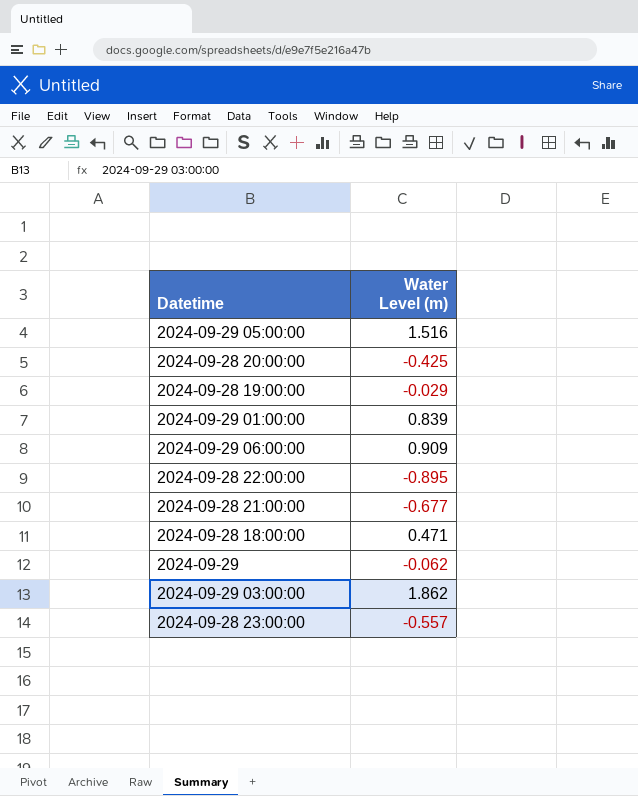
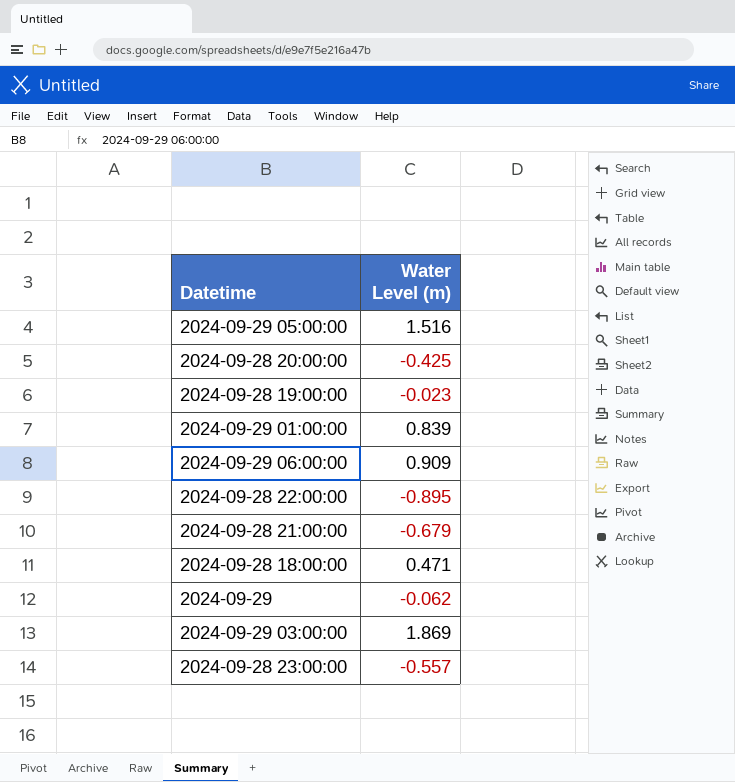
2024-09-28 19:00:00 | Water Level (m): -0.029 -> -0.023
2024-09-28 21:00:00 | Water Level (m): -0.677 -> -0.679
2024-09-29 03:00:00 | Water Level (m): 1.862 -> 1.869

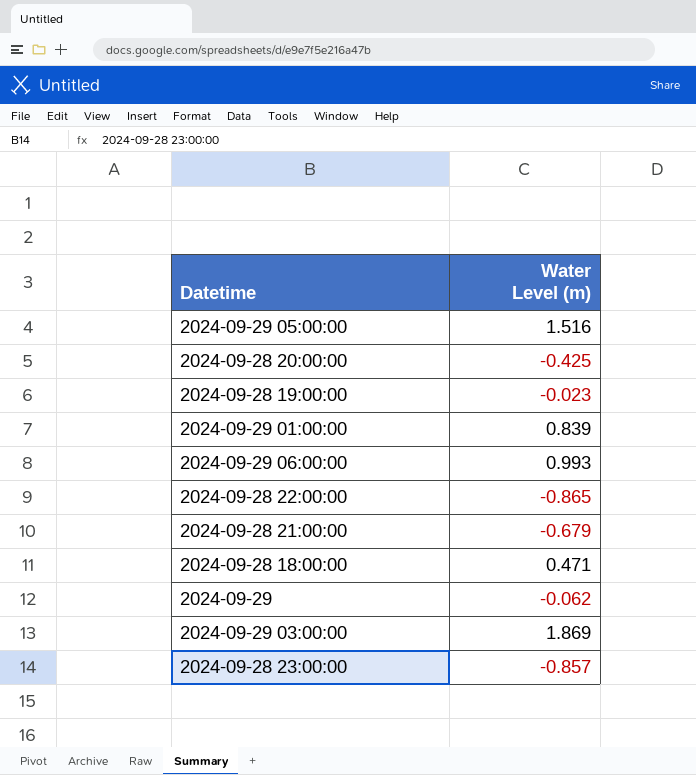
2024-09-29 06:00:00 | Water Level (m): 0.909 -> 0.993
2024-09-28 22:00:00 | Water Level (m): -0.895 -> -0.865
2024-09-28 23:00:00 | Water Level (m): -0.557 -> -0.857

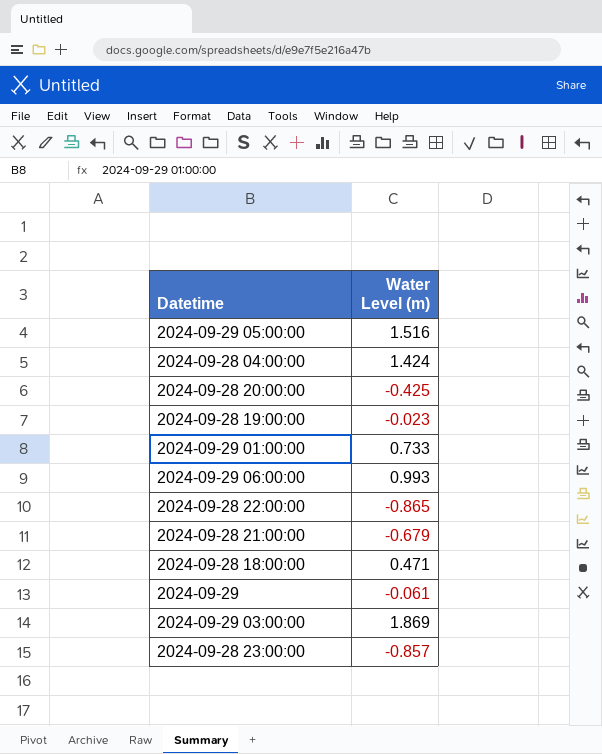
row 2024-09-28 04:00:00: none -> 1.424
2024-09-29 01:00:00 | Water Level (m): 0.839 -> 0.733
2024-09-29 | Water Level (m): -0.062 -> -0.061

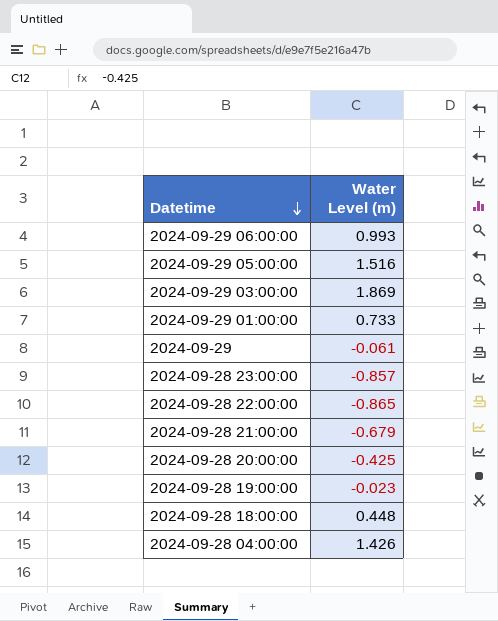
row order: none -> Datetime descending
2024-09-28 18:00:00 | Water Level (m): 0.471 -> 0.448
2024-09-28 04:00:00 | Water Level (m): 1.424 -> 1.426

